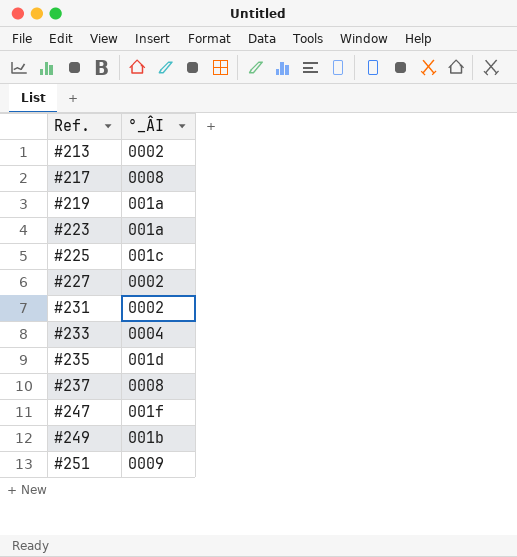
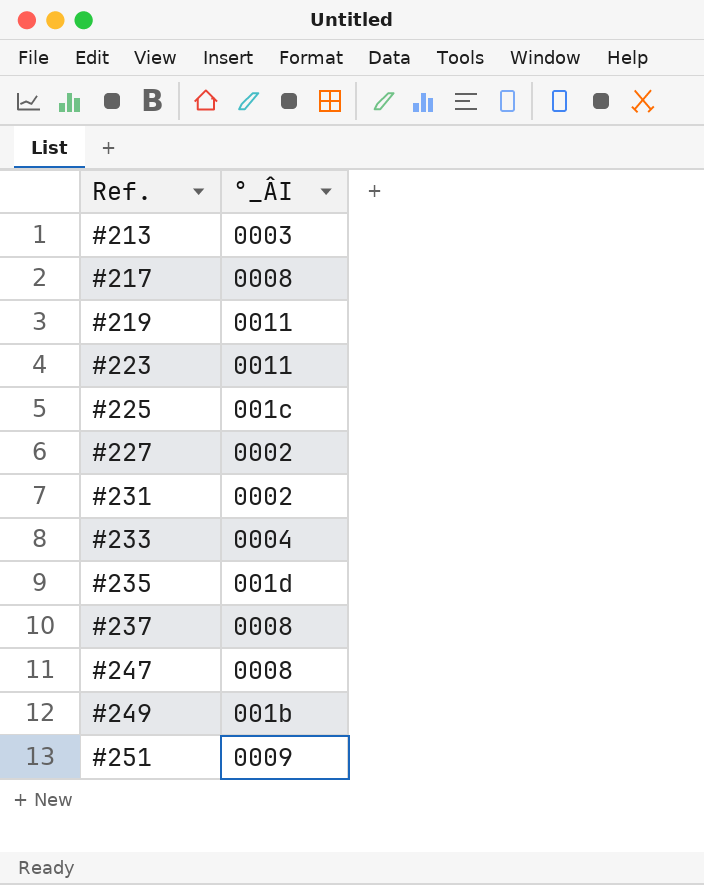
#213 | °_ÂI: 0002 -> 0003
#219 | °_ÂI: 001a -> 0011
#223 | °_ÂI: 001a -> 0011
#247 | °_ÂI: 001f -> 0008

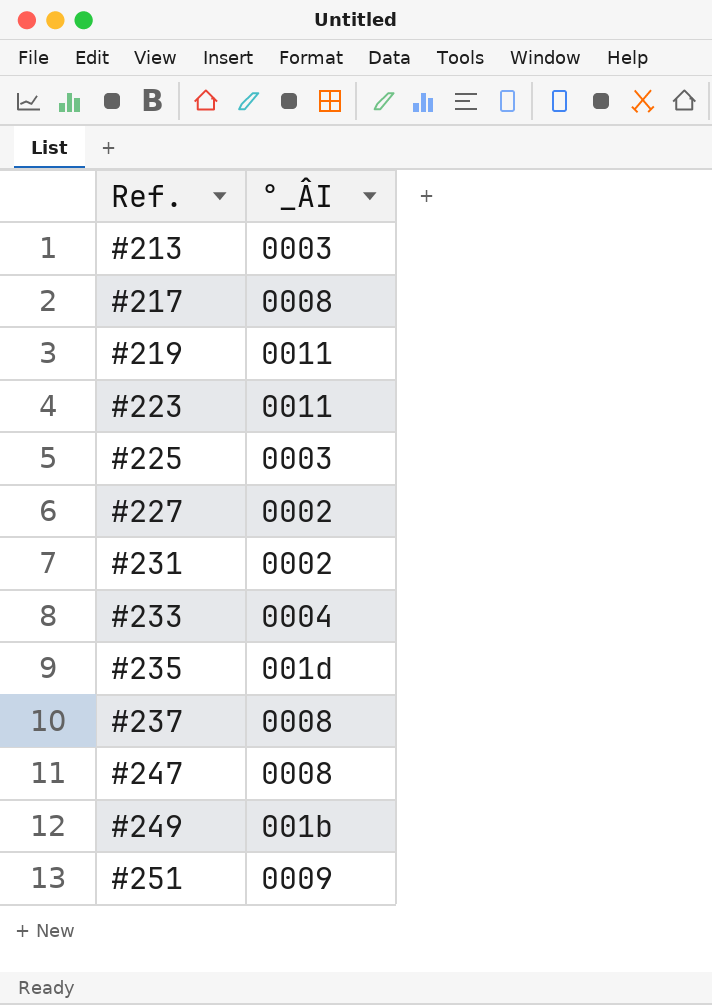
#225 | °_ÂI: 001c -> 0003

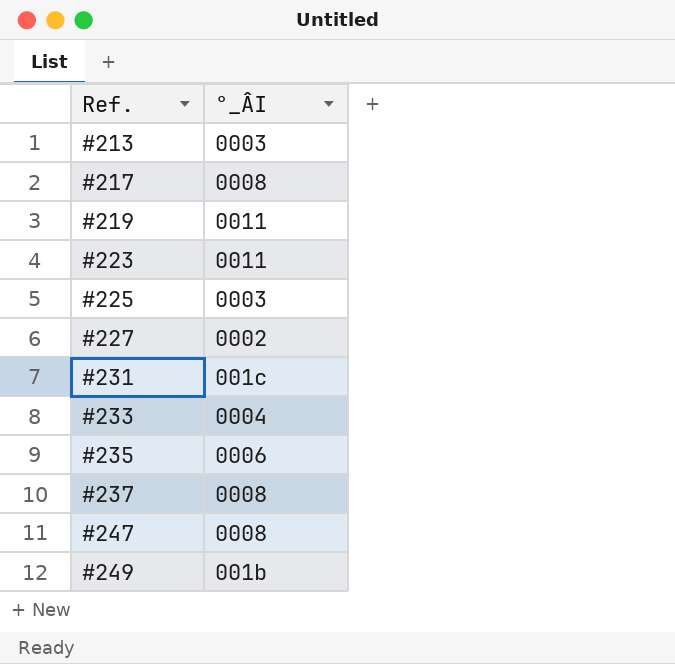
row #251: 0009 -> none
#231 | °_ÂI: 0002 -> 001c
#235 | °_ÂI: 001d -> 0006

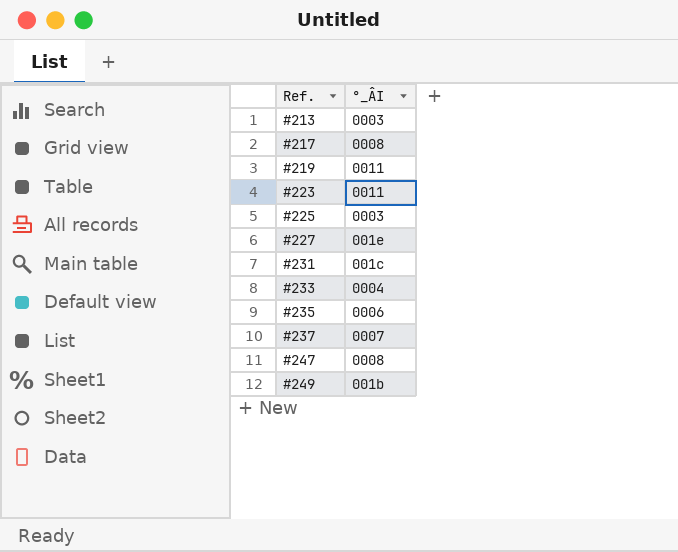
#227 | °_ÂI: 0002 -> 001e
#237 | °_ÂI: 0008 -> 0007

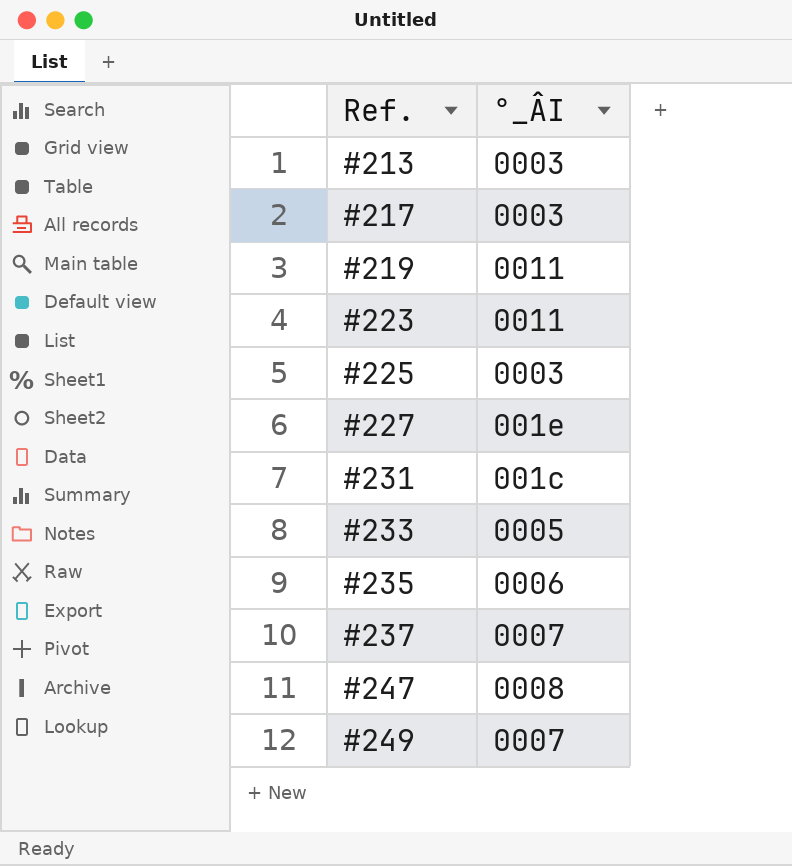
#217 | °_ÂI: 0008 -> 0003
#233 | °_ÂI: 0004 -> 0005
#249 | °_ÂI: 001b -> 0007

